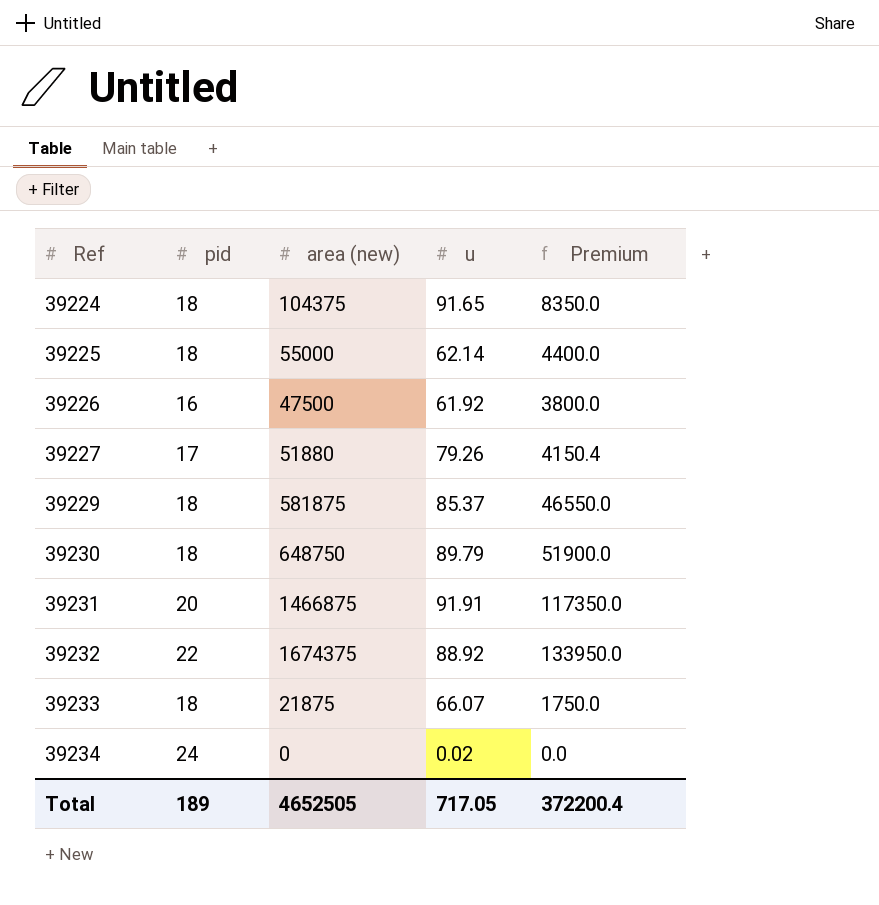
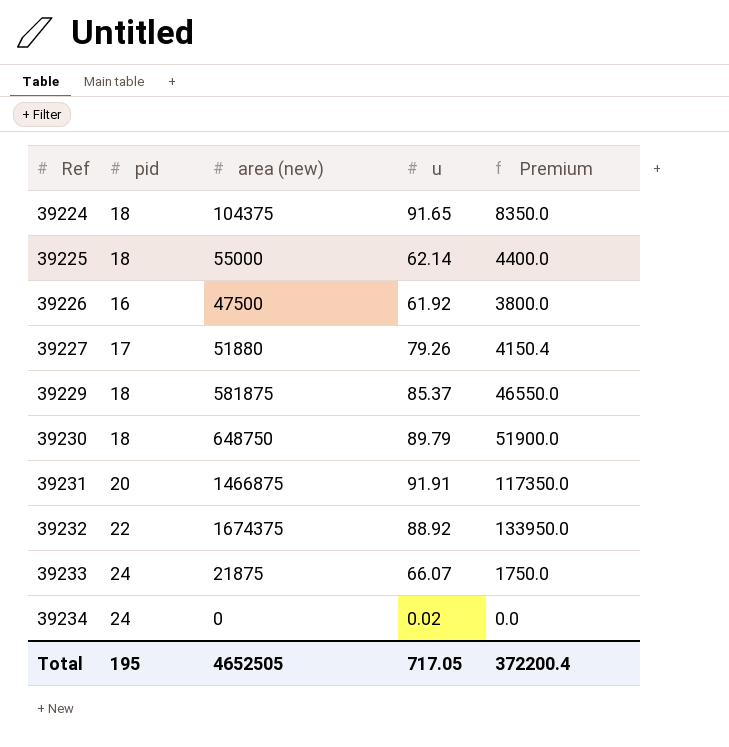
39233 | pid: 18 -> 24
Total | pid: 189 -> 195

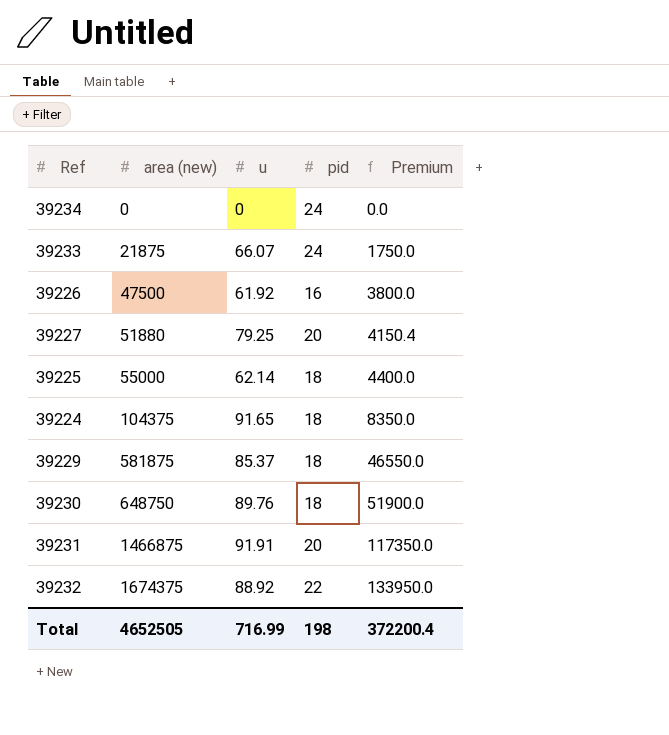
row order: Ref ascending -> area (new) ascending
column pid | position: 2 -> 4
39234 | u: 0.02 -> 0
39227 | u: 79.26 -> 79.25
39227 | pid: 17 -> 20
39230 | u: 89.79 -> 89.76
Total | u: 717.05 -> 716.99
Total | pid: 195 -> 198

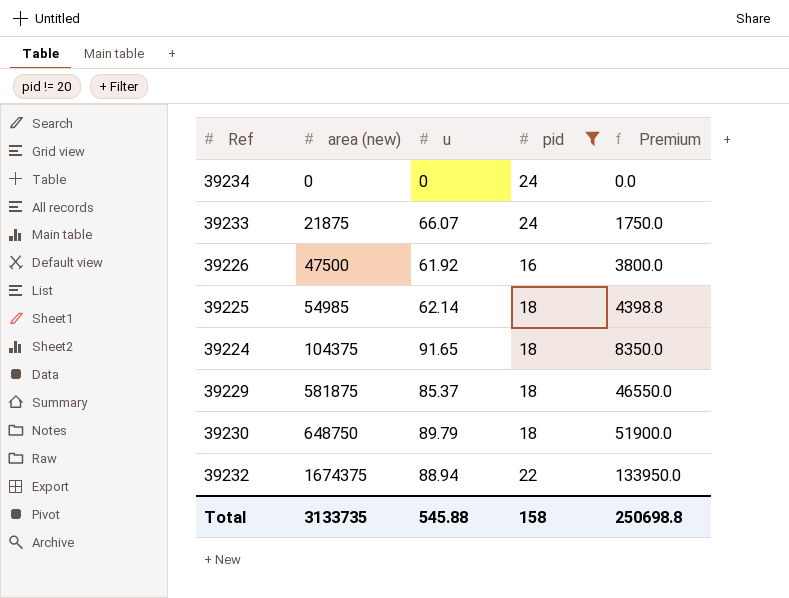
filter: none -> pid != 20
39225 | area (new): 55000 -> 54985
39225 | Premium: 4400.0 -> 4398.8
39230 | u: 89.76 -> 89.79
39232 | u: 88.92 -> 88.94
Total | area (new): 4652505 -> 3133735
Total | u: 716.99 -> 545.88
Total | pid: 198 -> 158
Total | Premium: 372200.4 -> 250698.8

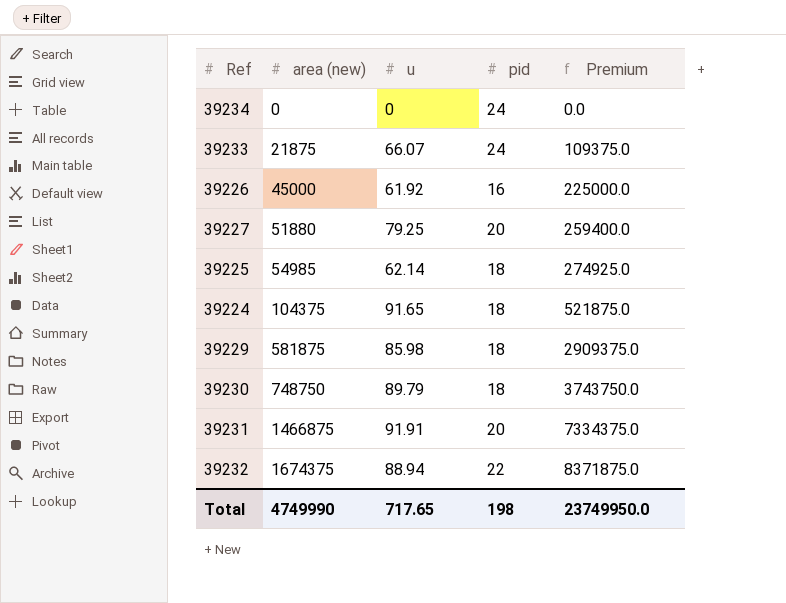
filter: pid != 20 -> none
column Premium | formula: [area (new)] * 0.08 -> [area (new)] * 5
39226 | area (new): 47500 -> 45000
39229 | u: 85.37 -> 85.98
39230 | area (new): 648750 -> 748750
Total | area (new): 3133735 -> 4749990
Total | u: 545.88 -> 717.65
Total | pid: 158 -> 198
Total | Premium: 250698.8 -> 23749950.0

